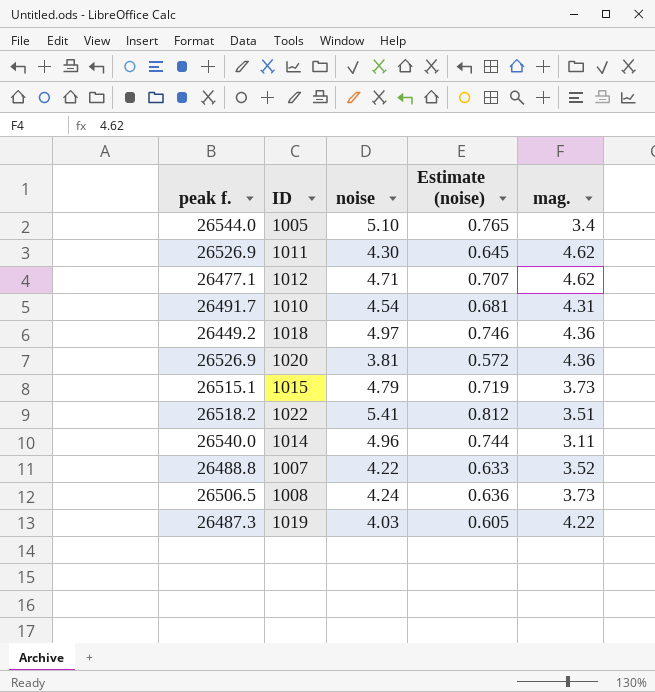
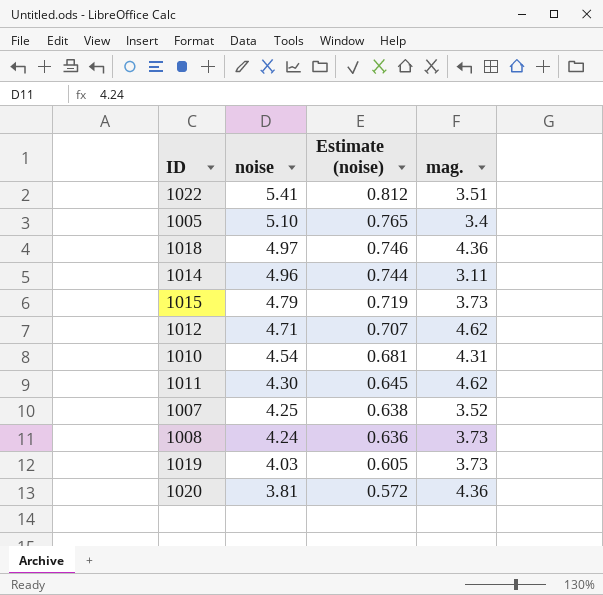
row order: none -> noise descending
column peak f. | position: 1 -> none
1007 | noise: 4.22 -> 4.25
1007 | Estimate (noise): 0.633 -> 0.638
1019 | mag.: 4.22 -> 3.73

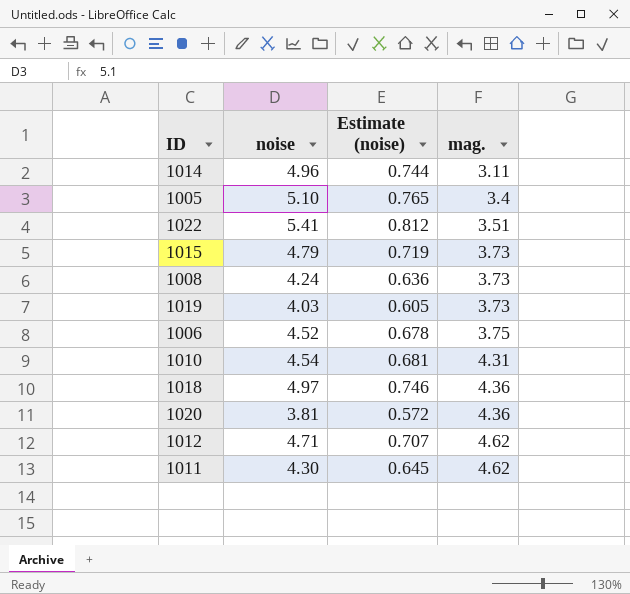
row order: noise descending -> mag. ascending
row 1007: 4.25 | 0.638 | 3.52 -> none
row 1006: none -> 4.52 | 0.678 | 3.75

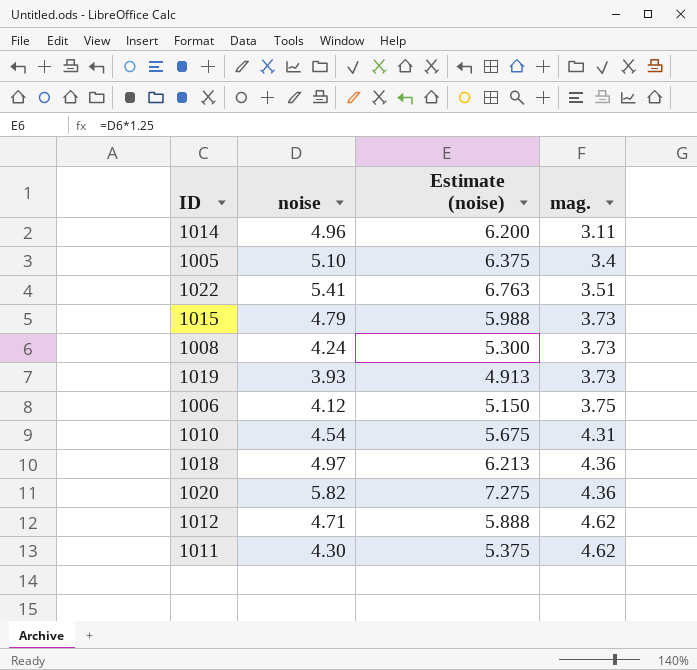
column Estimate (noise) | formula: [noise] * 0.15 -> [noise] * 1.25
1019 | noise: 4.03 -> 3.93
1006 | noise: 4.52 -> 4.12
1020 | noise: 3.81 -> 5.82

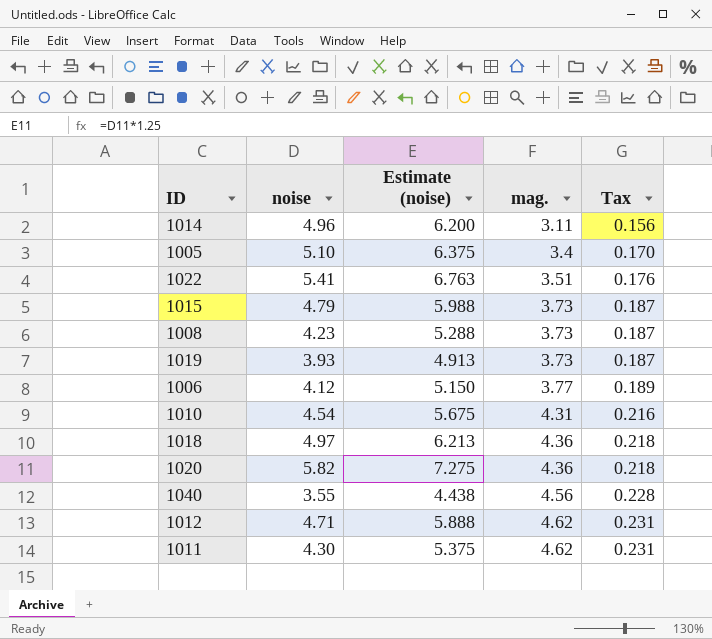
column Tax | formula: none -> [mag.] * 0.05
1008 | noise: 4.24 -> 4.23
1008 | Estimate (noise): 5.300 -> 5.288
1006 | mag.: 3.75 -> 3.77
row 1040: none -> 3.55 | 4.438 | 4.56 | 0.228

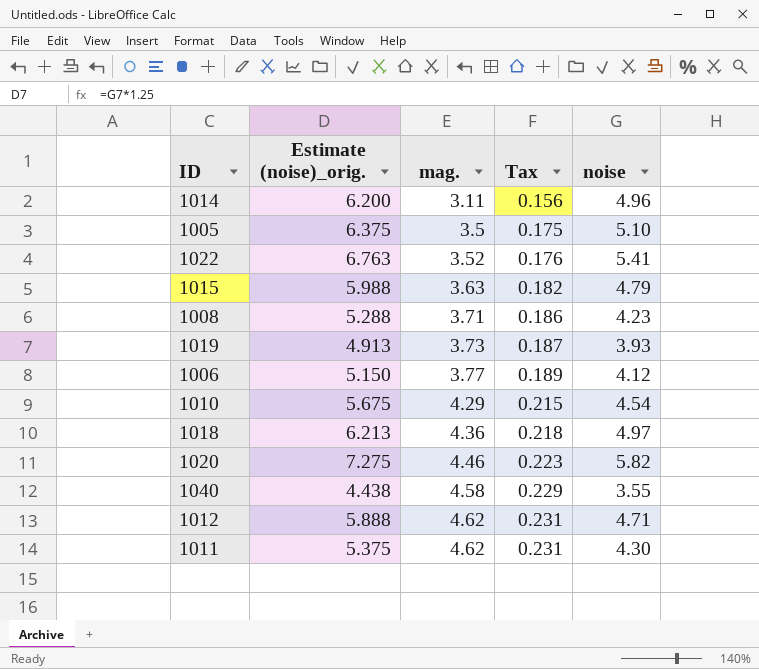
column name: Estimate (noise) -> Estimate (noise)_orig.
column noise | position: 2 -> 5
1005 | mag.: 3.4 -> 3.5
1005 | Tax: 0.170 -> 0.175
1022 | mag.: 3.51 -> 3.52
1015 | mag.: 3.73 -> 3.63
1015 | Tax: 0.187 -> 0.182
1008 | mag.: 3.73 -> 3.71
1008 | Tax: 0.187 -> 0.186
1010 | mag.: 4.31 -> 4.29
1010 | Tax: 0.216 -> 0.215
1020 | mag.: 4.36 -> 4.46
1020 | Tax: 0.218 -> 0.223
1040 | mag.: 4.56 -> 4.58
1040 | Tax: 0.228 -> 0.229

